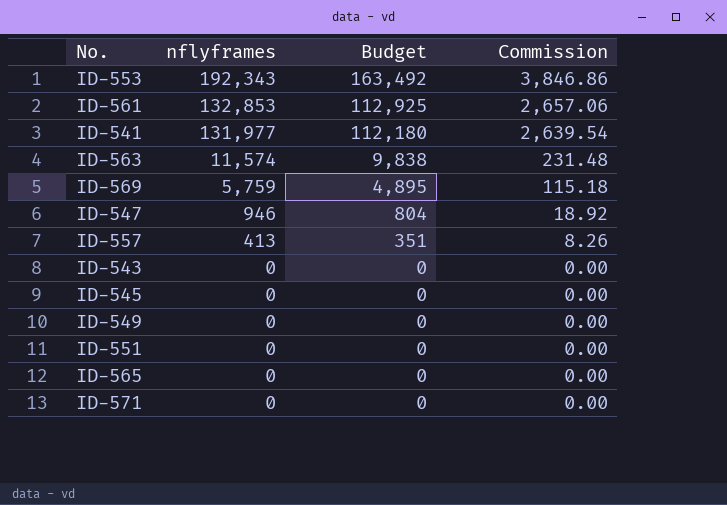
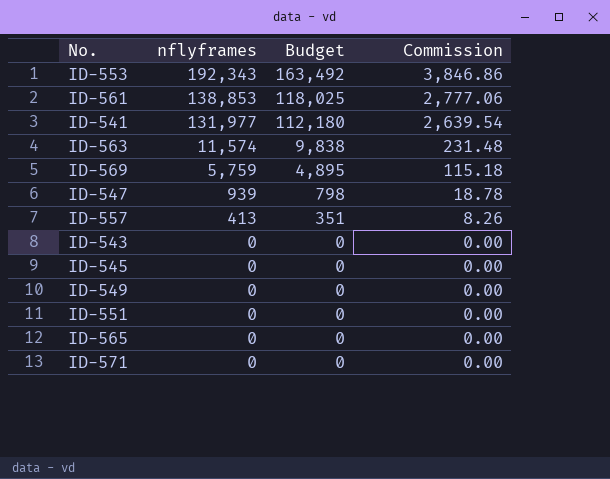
ID-561 | nflyframes: 132,853 -> 138,853
ID-561 | Budget: 112,925 -> 118,025
ID-561 | Commission: 2,657.06 -> 2,777.06
ID-547 | nflyframes: 946 -> 939
ID-547 | Budget: 804 -> 798
ID-547 | Commission: 18.92 -> 18.78

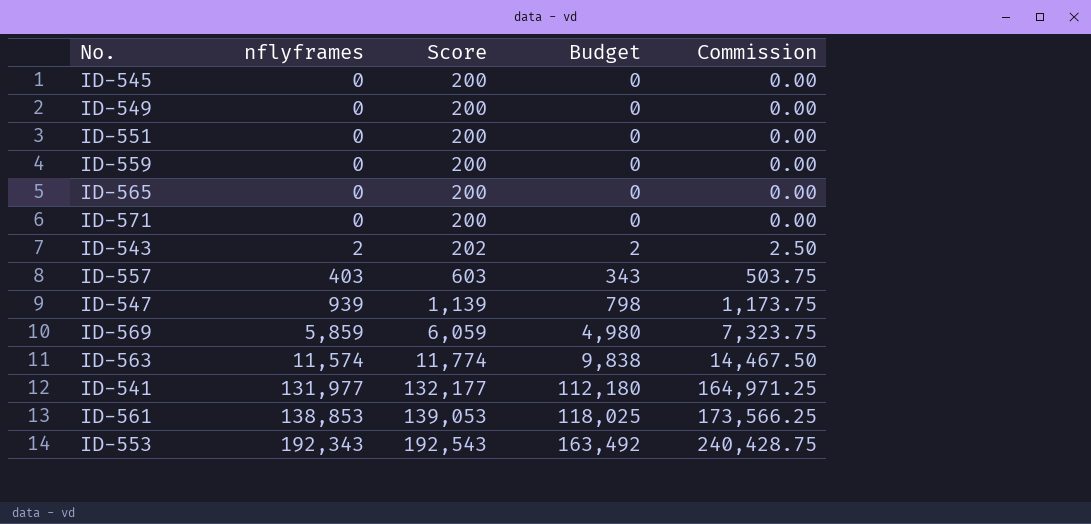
row order: nflyframes descending -> nflyframes ascending
column Score | formula: none -> [nflyframes] + 200
column Commission | formula: [nflyframes] * 0.02 -> [nflyframes] * 1.25
row ID-559: none -> 0 | 200 | 0 | 0.00
ID-543 | nflyframes: 0 -> 2
ID-543 | Budget: 0 -> 2
ID-557 | nflyframes: 413 -> 403
ID-557 | Budget: 351 -> 343
ID-569 | nflyframes: 5,759 -> 5,859
ID-569 | Budget: 4,895 -> 4,980

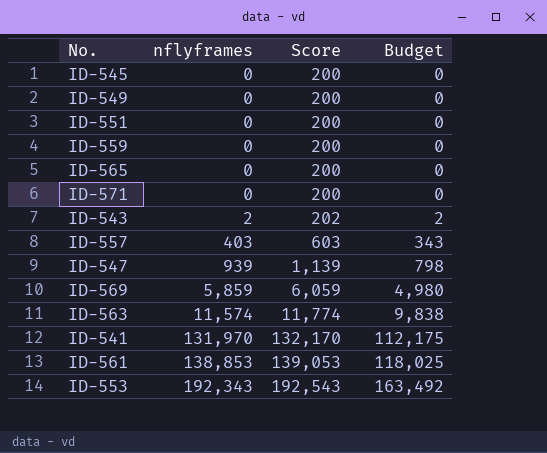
column Commission | formula: [nflyframes] * 1.25 -> none
ID-541 | nflyframes: 131,977 -> 131,970
ID-541 | Score: 132,177 -> 132,170
ID-541 | Budget: 112,180 -> 112,175

